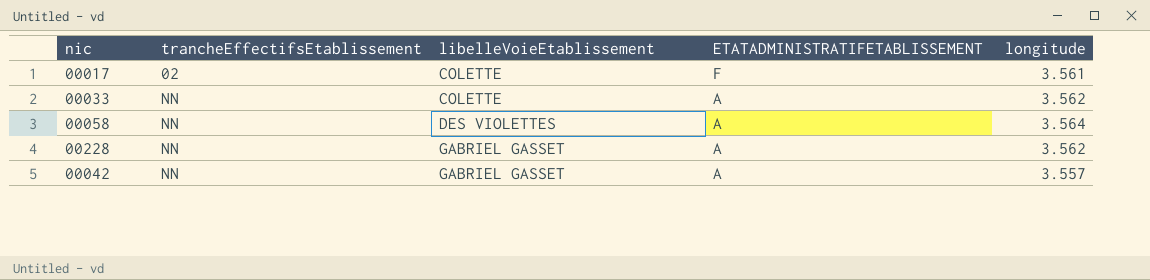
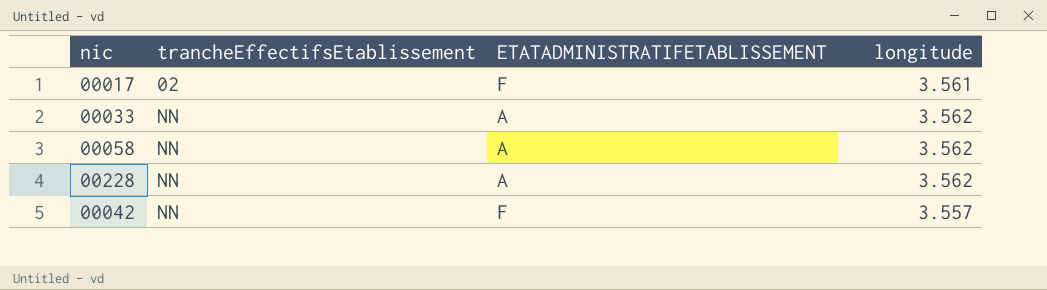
column libelleVoieEtablissement | position: 3 -> none
00058 | longitude: 3.564 -> 3.562
00042 | ETATADMINISTRATIFETABLISSEMENT: A -> F

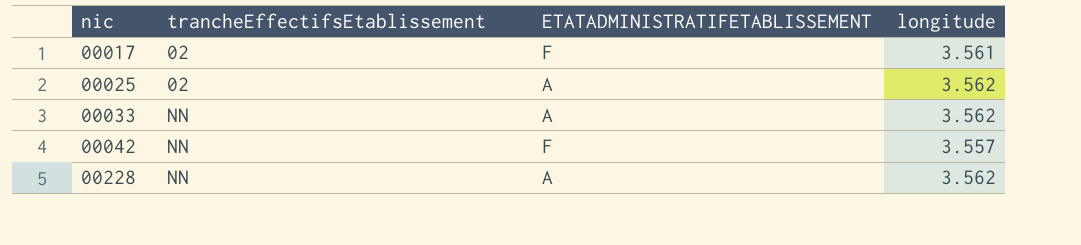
row order: trancheEffectifsEtablissement ascending -> nic ascending
row 00058: NN | A | 3.562 -> none
row 00025: none -> 02 | A | 3.562

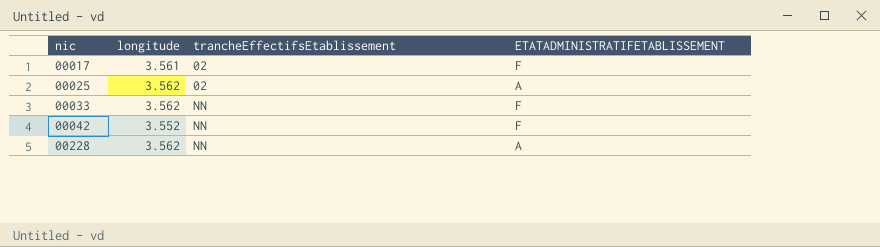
column longitude | position: 4 -> 2
00033 | ETATADMINISTRATIFETABLISSEMENT: A -> F
00042 | longitude: 3.557 -> 3.552

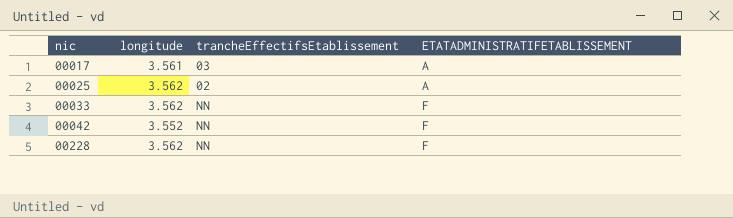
00017 | trancheEffectifsEtablissement: 02 -> 03
00017 | ETATADMINISTRATIFETABLISSEMENT: F -> A
00228 | ETATADMINISTRATIFETABLISSEMENT: A -> F

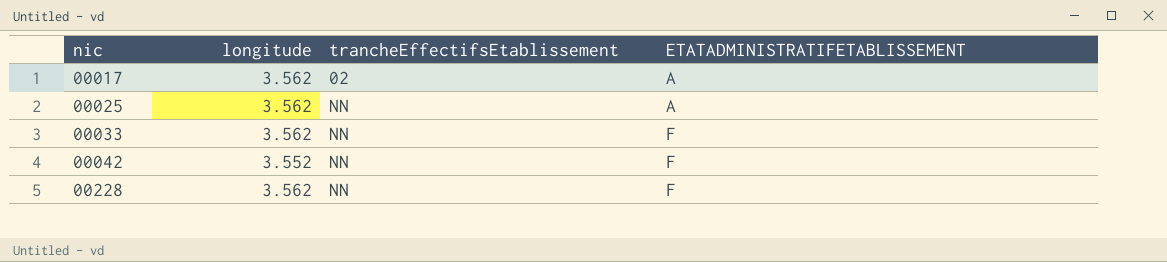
00017 | longitude: 3.561 -> 3.562
00017 | trancheEffectifsEtablissement: 03 -> 02
00025 | trancheEffectifsEtablissement: 02 -> NN

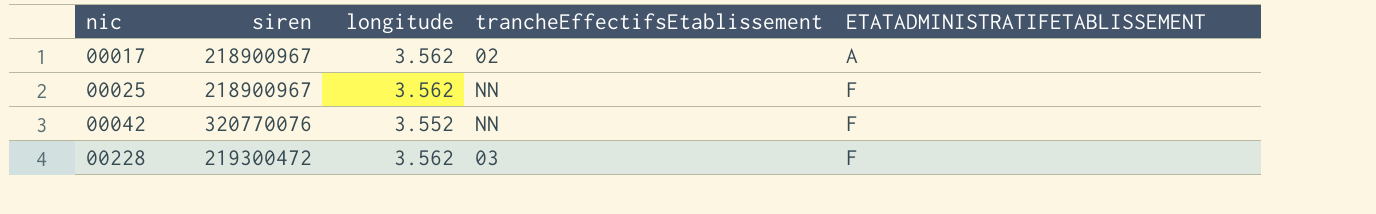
column siren | position: none -> 2
row 00033: 3.562 | NN | F -> none
00025 | ETATADMINISTRATIFETABLISSEMENT: A -> F
00228 | trancheEffectifsEtablissement: NN -> 03

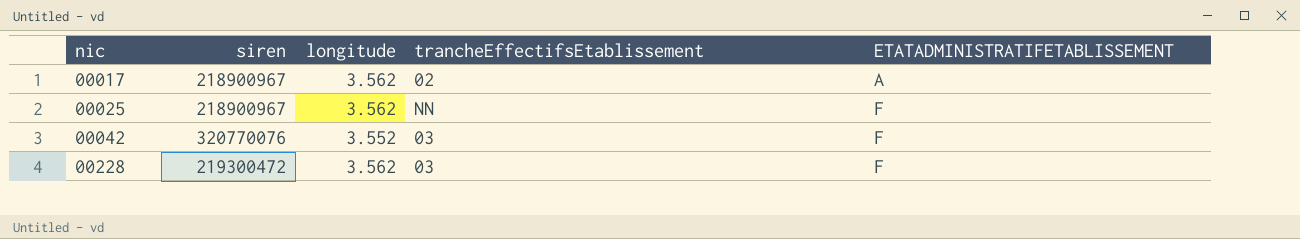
00042 | trancheEffectifsEtablissement: NN -> 03

